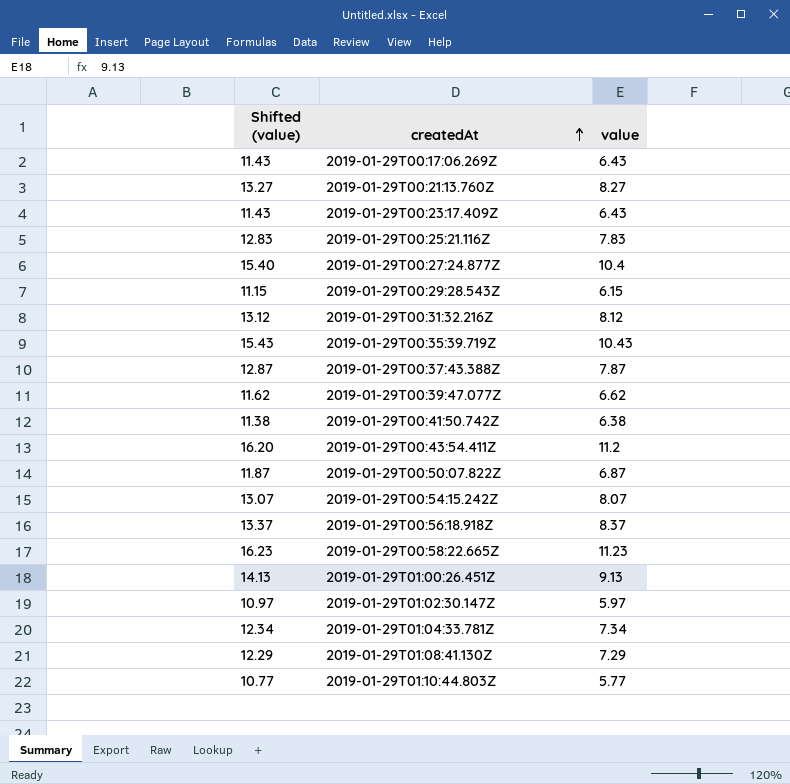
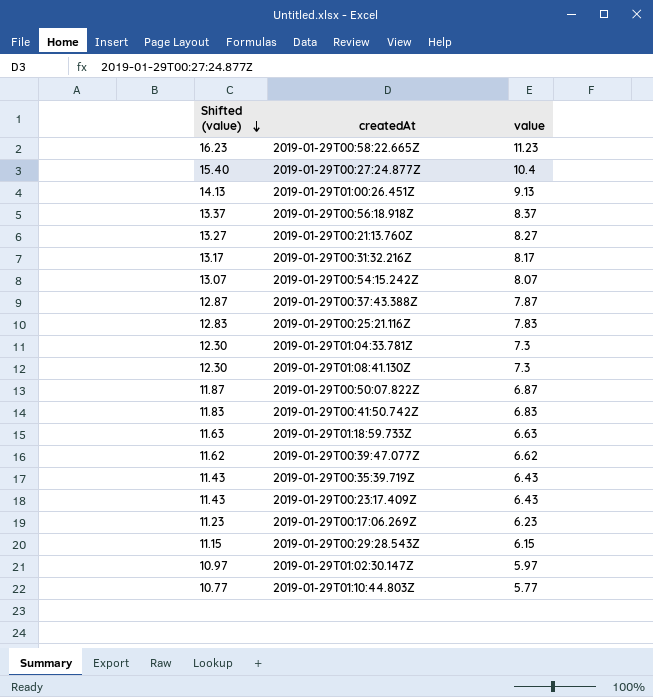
row order: createdAt ascending -> Shifted (value) descending
row 2019-01-29T00:43:54.411Z: 16.20 | 11.2 -> none
2019-01-29T00:31:32.216Z | Shifted (value): 13.12 -> 13.17
2019-01-29T00:31:32.216Z | value: 8.12 -> 8.17
2019-01-29T01:04:33.781Z | Shifted (value): 12.34 -> 12.30
2019-01-29T01:04:33.781Z | value: 7.34 -> 7.3
2019-01-29T01:08:41.130Z | Shifted (value): 12.29 -> 12.30
2019-01-29T01:08:41.130Z | value: 7.29 -> 7.3
2019-01-29T00:41:50.742Z | Shifted (value): 11.38 -> 11.83
2019-01-29T00:41:50.742Z | value: 6.38 -> 6.83
row 2019-01-29T01:18:59.733Z: none -> 11.63 | 6.63
2019-01-29T00:35:39.719Z | Shifted (value): 15.43 -> 11.43
2019-01-29T00:35:39.719Z | value: 10.43 -> 6.43
2019-01-29T00:17:06.269Z | Shifted (value): 11.43 -> 11.23
2019-01-29T00:17:06.269Z | value: 6.43 -> 6.23

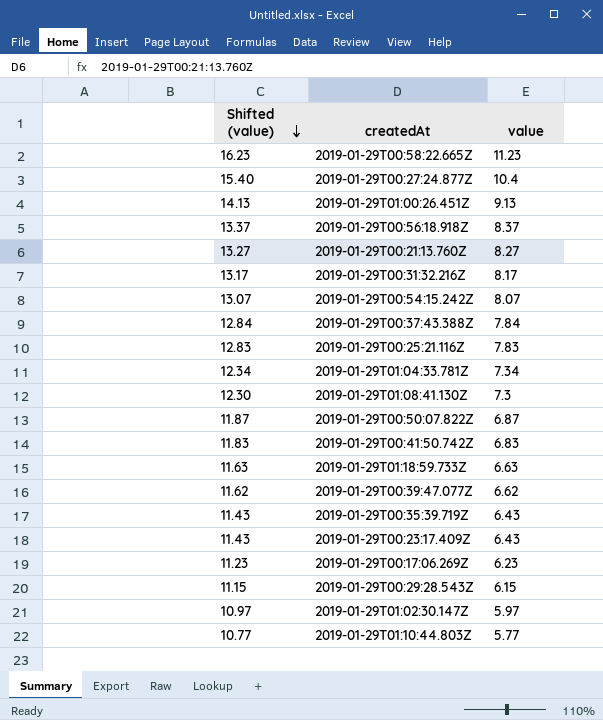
2019-01-29T00:37:43.388Z | Shifted (value): 12.87 -> 12.84
2019-01-29T00:37:43.388Z | value: 7.87 -> 7.84
2019-01-29T01:04:33.781Z | Shifted (value): 12.30 -> 12.34
2019-01-29T01:04:33.781Z | value: 7.3 -> 7.34

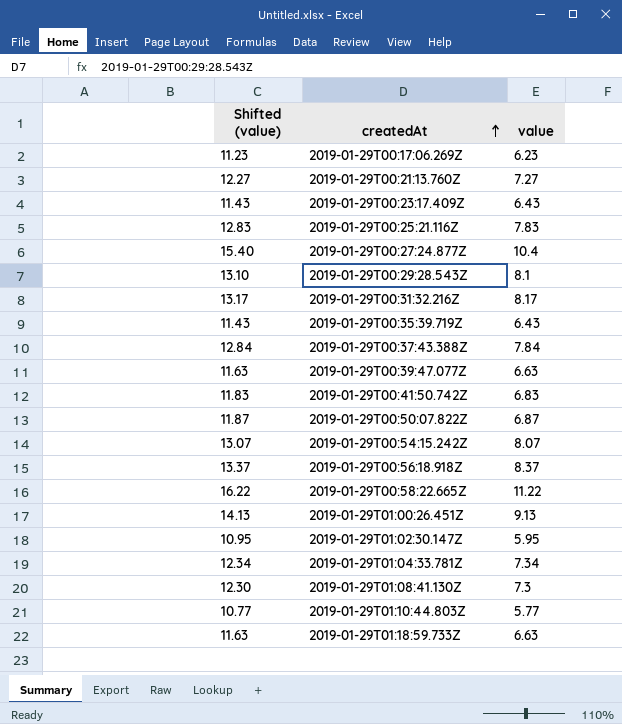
row order: Shifted (value) descending -> createdAt ascending
2019-01-29T00:21:13.760Z | Shifted (value): 13.27 -> 12.27
2019-01-29T00:21:13.760Z | value: 8.27 -> 7.27
2019-01-29T00:29:28.543Z | Shifted (value): 11.15 -> 13.10
2019-01-29T00:29:28.543Z | value: 6.15 -> 8.1
2019-01-29T00:39:47.077Z | Shifted (value): 11.62 -> 11.63
2019-01-29T00:39:47.077Z | value: 6.62 -> 6.63
2019-01-29T00:58:22.665Z | Shifted (value): 16.23 -> 16.22
2019-01-29T00:58:22.665Z | value: 11.23 -> 11.22
2019-01-29T01:02:30.147Z | Shifted (value): 10.97 -> 10.95
2019-01-29T01:02:30.147Z | value: 5.97 -> 5.95

